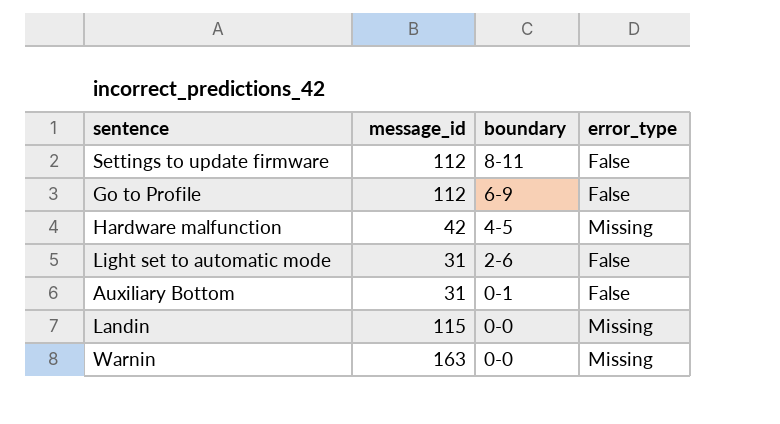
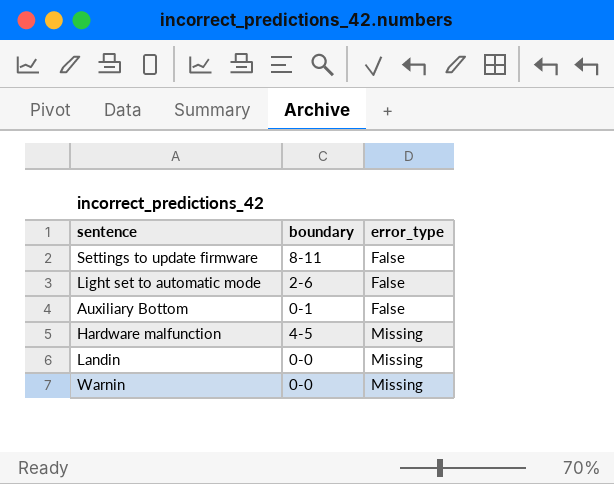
row order: boundary descending -> error_type ascending
column message_id | position: 2 -> none
row Go to Profile: 112 | 6-9 | False -> none

